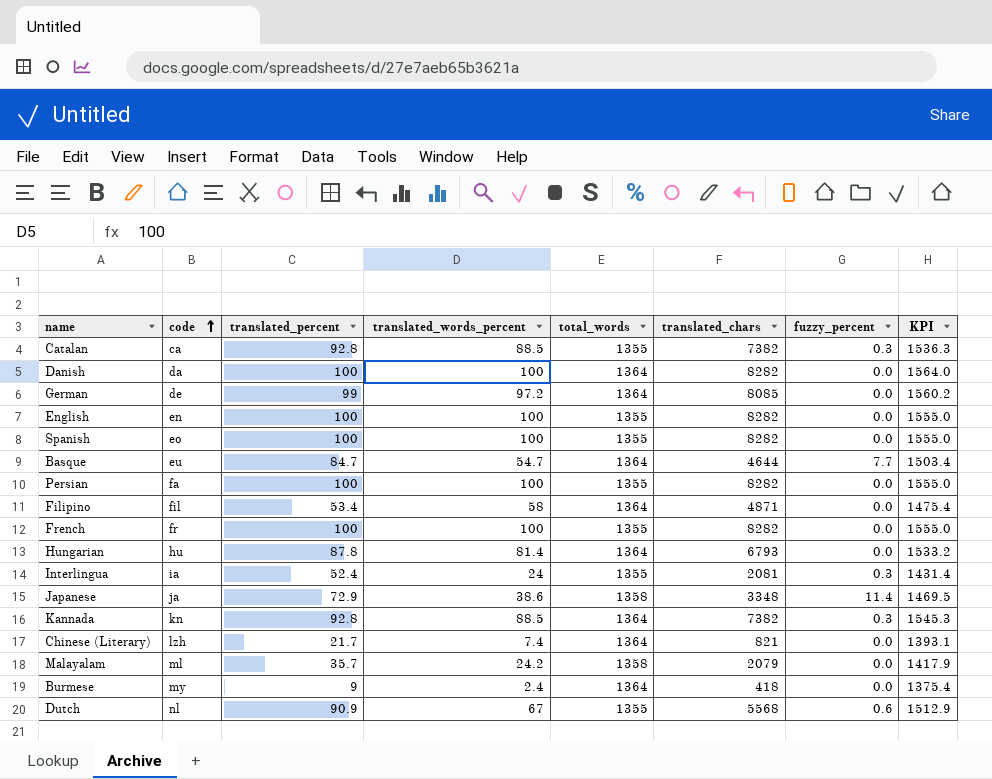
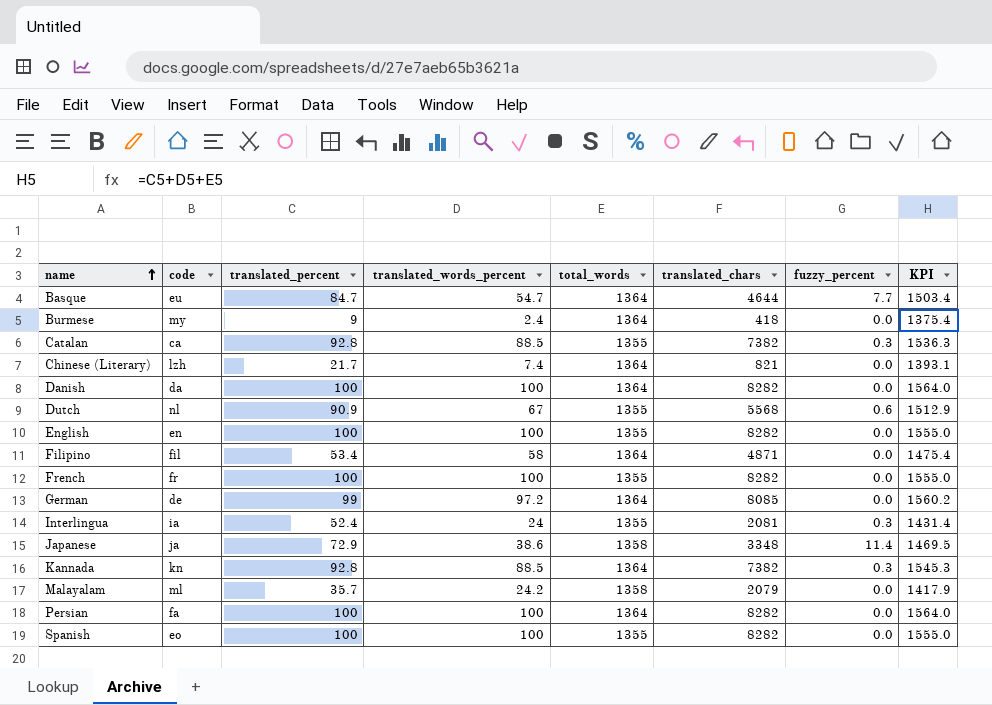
row order: code ascending -> name ascending
row Hungarian: hu | 87.8 | 81.4 | 1364 | 6793 | 0.0 | 1533.2 -> none
Persian | total_words: 1355 -> 1364
Persian | KPI: 1555.0 -> 1564.0

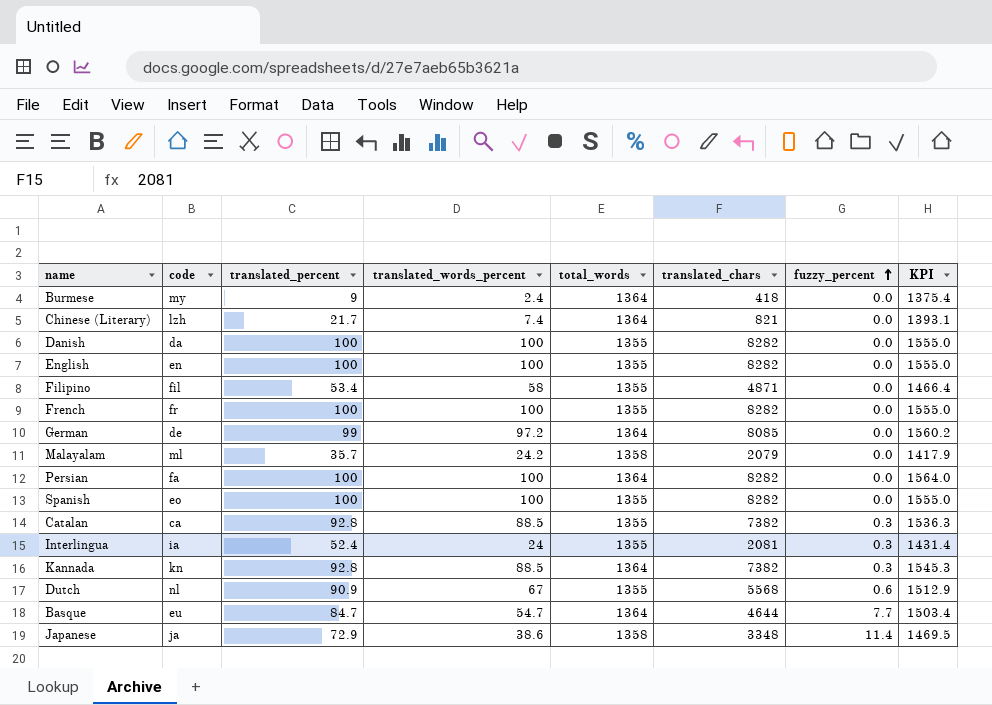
row order: name ascending -> fuzzy_percent ascending
Danish | total_words: 1364 -> 1355
Danish | KPI: 1564.0 -> 1555.0
Filipino | total_words: 1364 -> 1355
Filipino | KPI: 1475.4 -> 1466.4

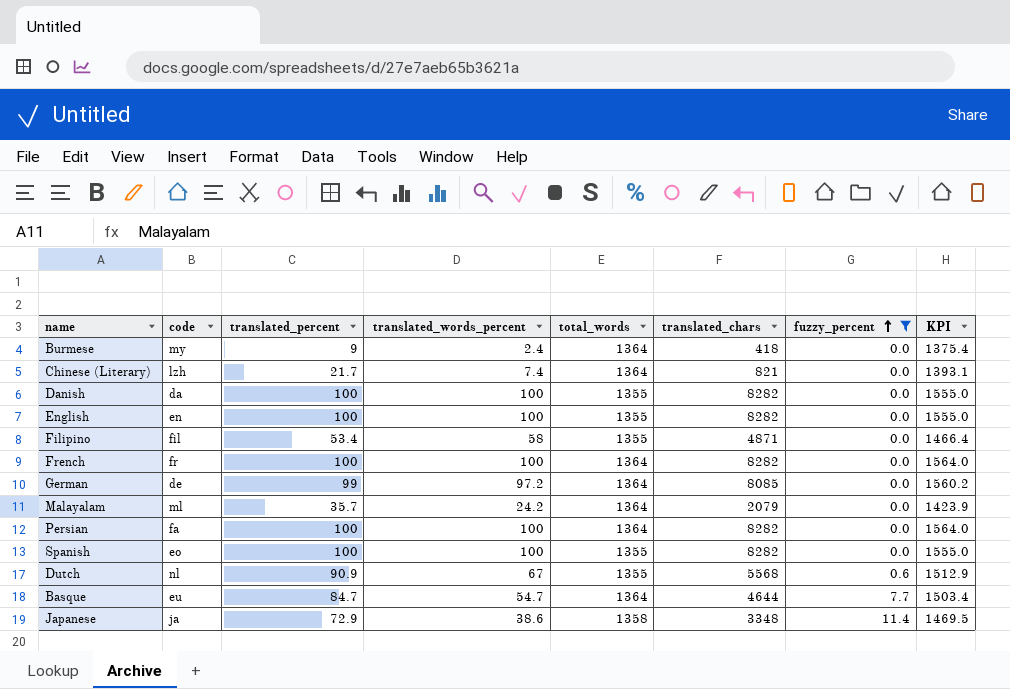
filter: none -> fuzzy_percent != 0.3
French | total_words: 1355 -> 1364
French | KPI: 1555.0 -> 1564.0
Malayalam | total_words: 1358 -> 1364
Malayalam | KPI: 1417.9 -> 1423.9

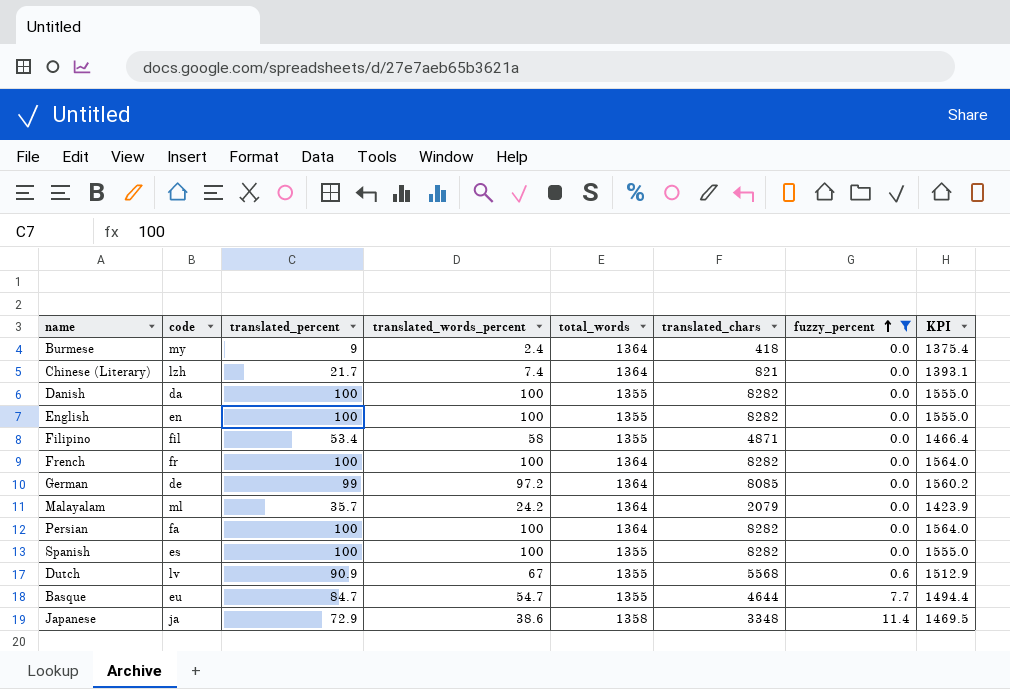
Spanish | code: eo -> es
Dutch | code: nl -> lv
Basque | total_words: 1364 -> 1355
Basque | KPI: 1503.4 -> 1494.4

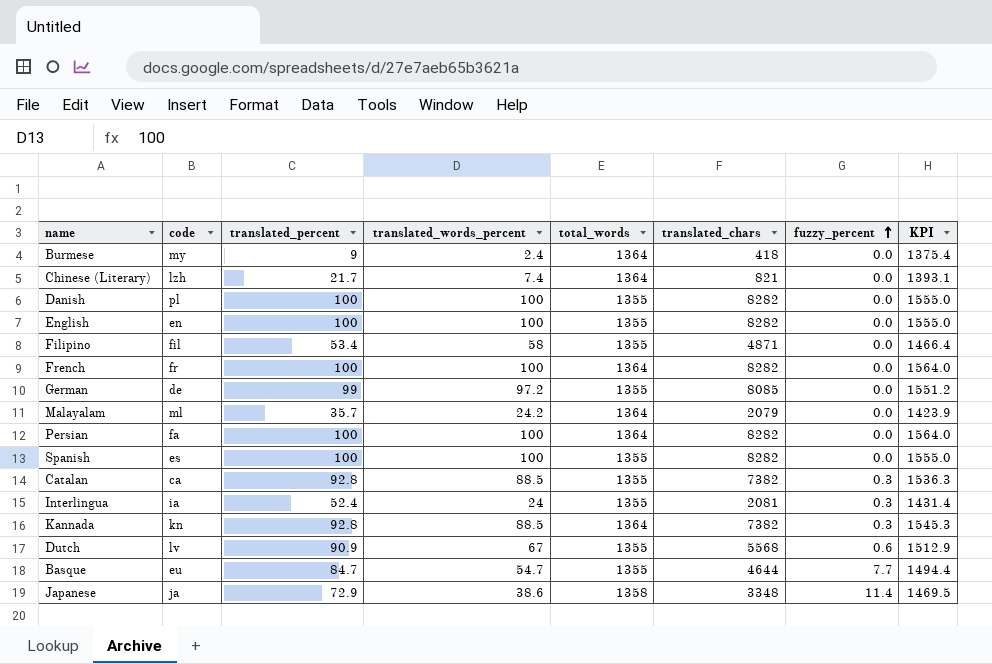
filter: fuzzy_percent != 0.3 -> none
Danish | code: da -> pl
German | total_words: 1364 -> 1355
German | KPI: 1560.2 -> 1551.2

